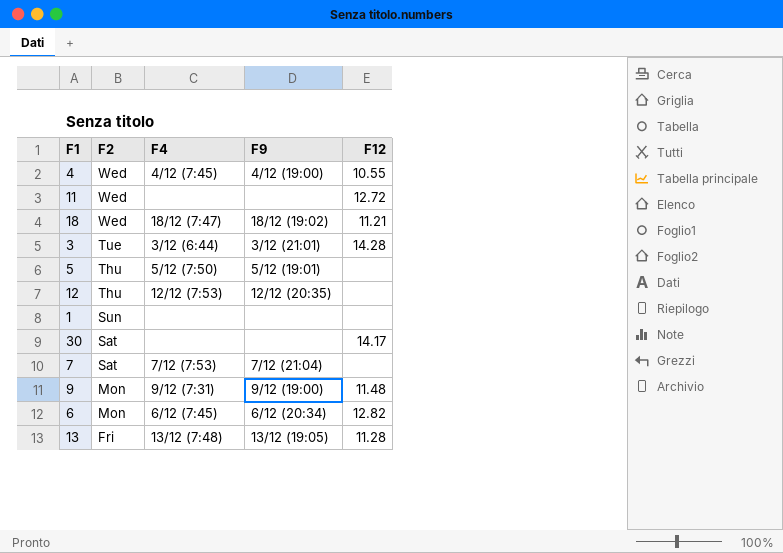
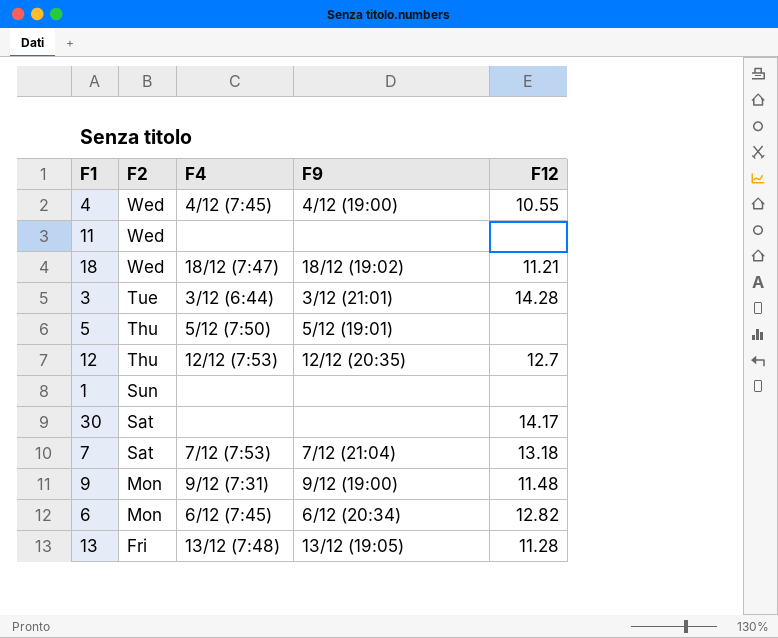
11 | F12: 12.72 -> none
12 | F12: none -> 12.7
7 | F12: none -> 13.18

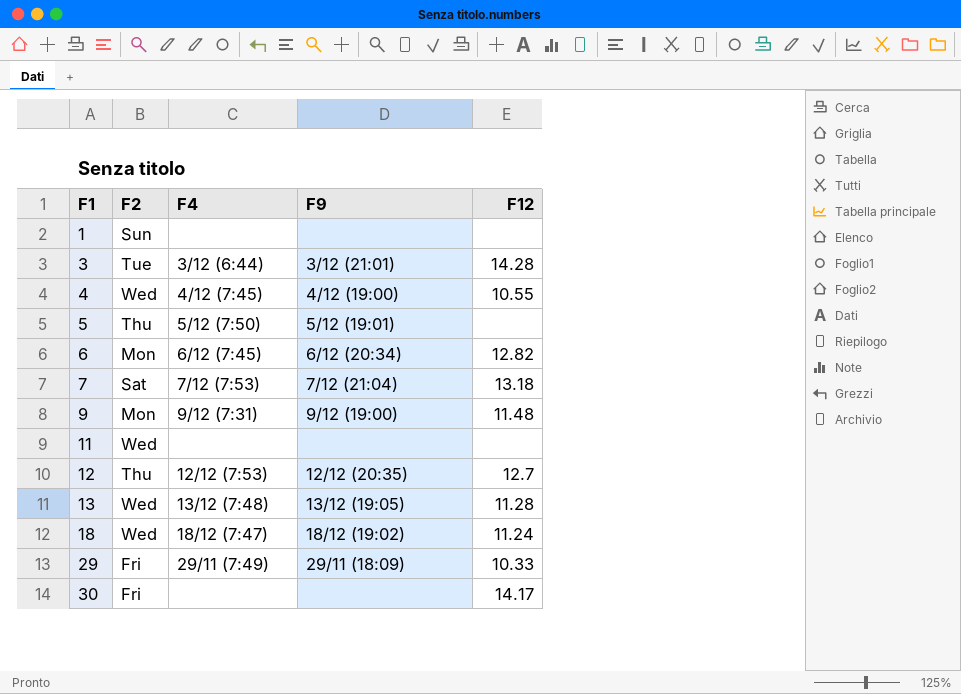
row order: F2 descending -> F1 ascending
13 | F2: Fri -> Wed
18 | F12: 11.21 -> 11.24
row 29: none -> Fri | 29/11 (7:49) | 29/11 (18:09) | 10.33
30 | F2: Sat -> Fri

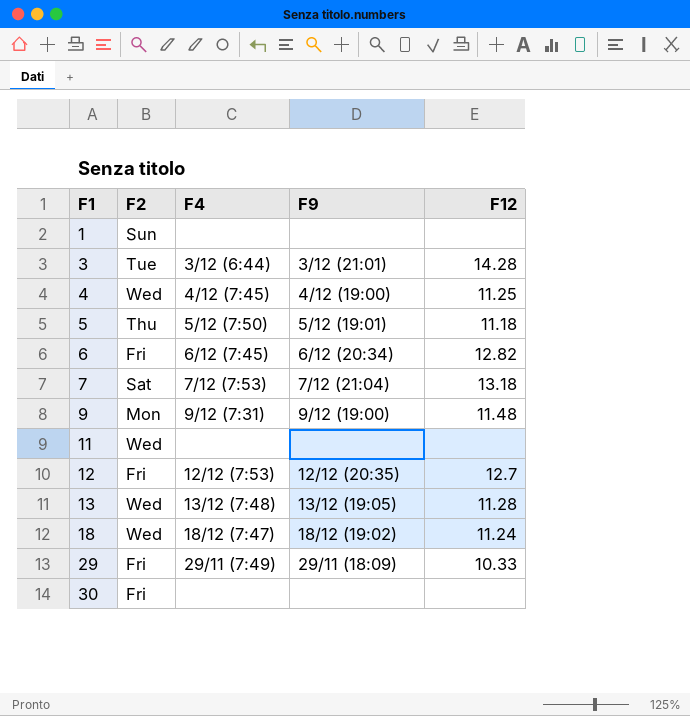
4 | F12: 10.55 -> 11.25
5 | F12: none -> 11.18
6 | F2: Mon -> Fri
12 | F2: Thu -> Fri
30 | F12: 14.17 -> none

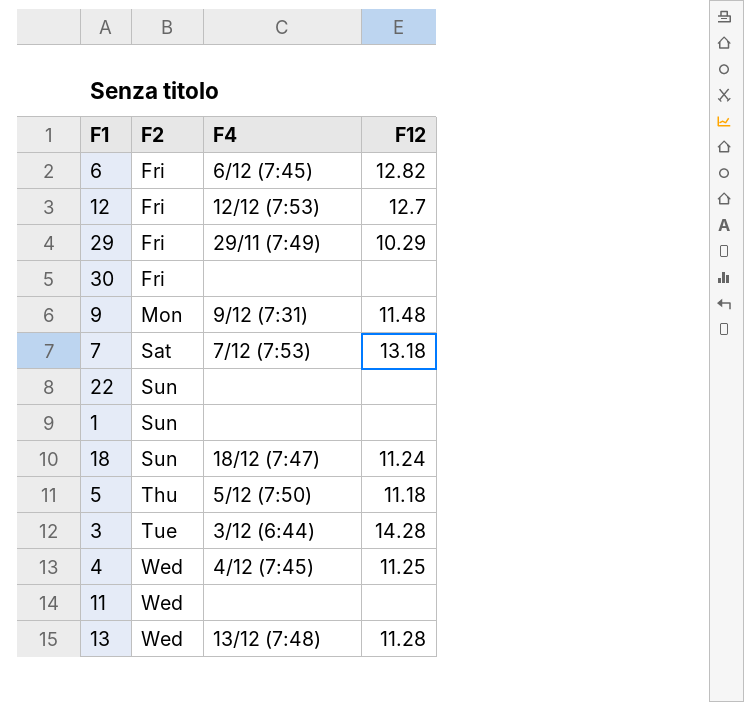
row order: F1 ascending -> F2 ascending
column F9 | position: 4 -> none
29 | F12: 10.33 -> 10.29
row 22: none -> Sun | none | none
18 | F2: Wed -> Sun

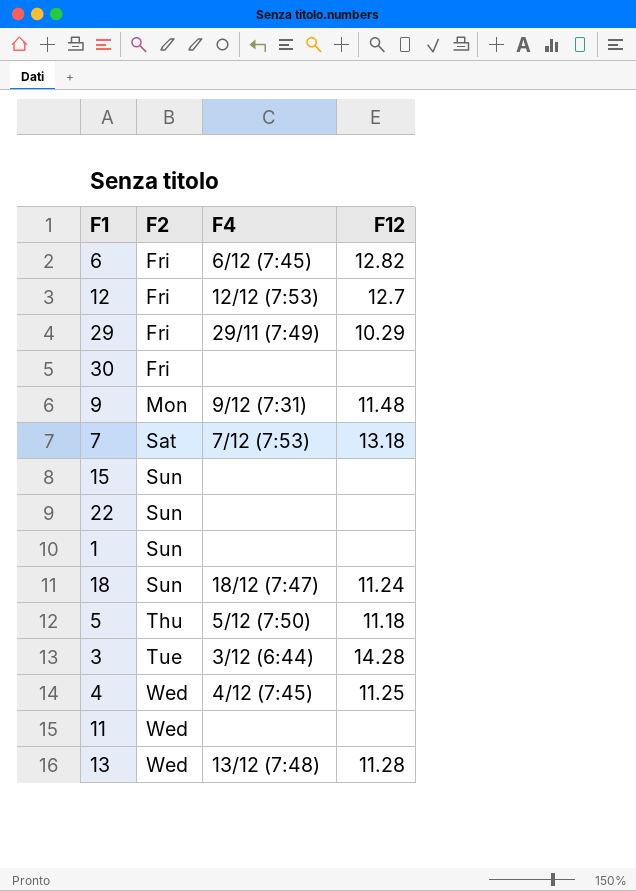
row 15: none -> Sun | none | none

